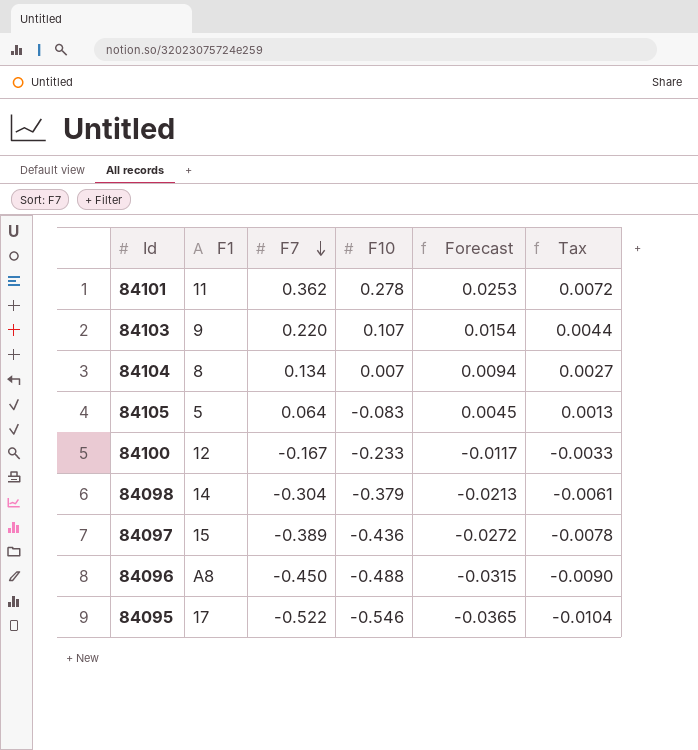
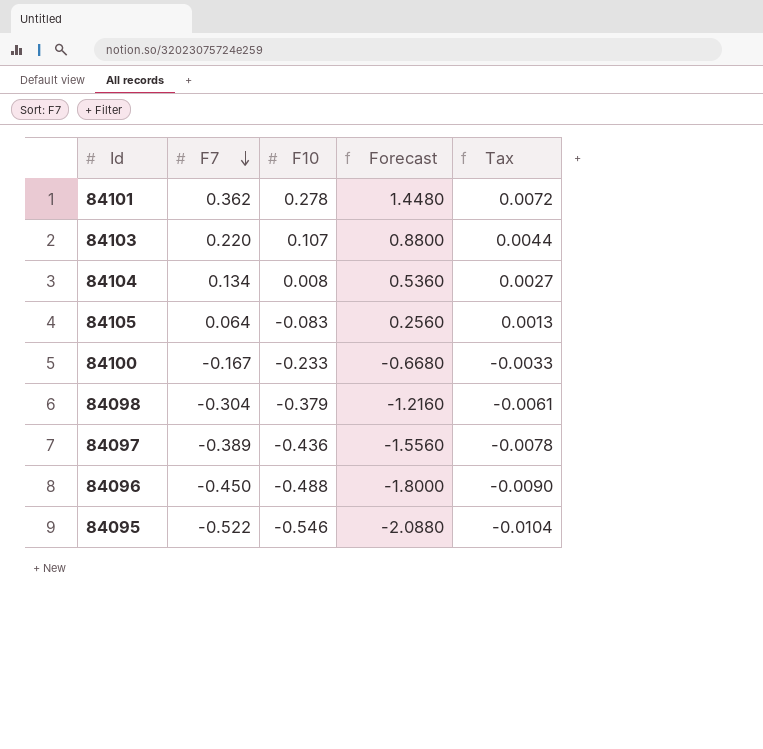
column F1 | position: 2 -> none
column Forecast | formula: [F7] * 0.07 -> [F7] * 4
84104 | F10: 0.007 -> 0.008

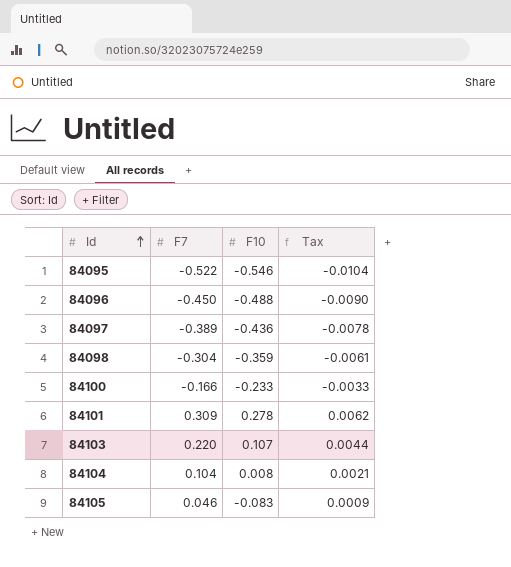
row order: F7 descending -> Id ascending
column Forecast | formula: [F7] * 4 -> none
84098 | F10: -0.379 -> -0.359
84100 | F7: -0.167 -> -0.166
84101 | F7: 0.362 -> 0.309
84101 | Tax: 0.0072 -> 0.0062
84104 | F7: 0.134 -> 0.104
84104 | Tax: 0.0027 -> 0.0021
84105 | F7: 0.064 -> 0.046
84105 | Tax: 0.0013 -> 0.0009

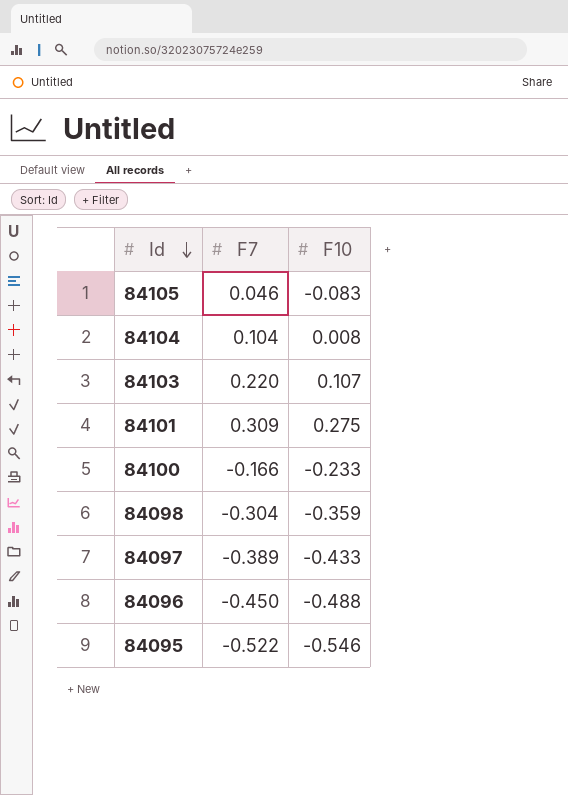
row order: Id ascending -> Id descending
column Tax | formula: [F7] * 0.02 -> none
84101 | F10: 0.278 -> 0.275
84097 | F10: -0.436 -> -0.433

